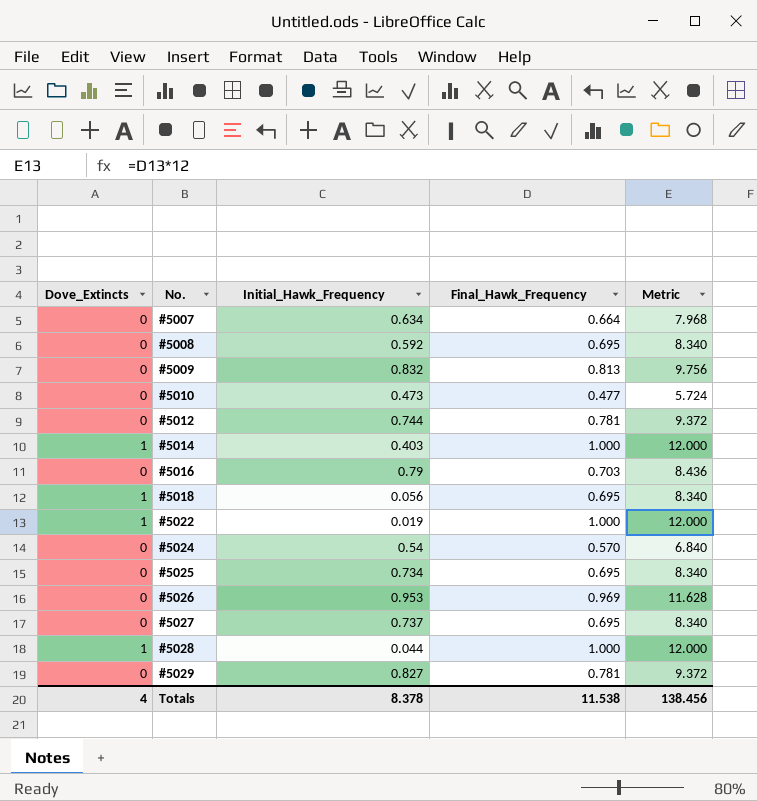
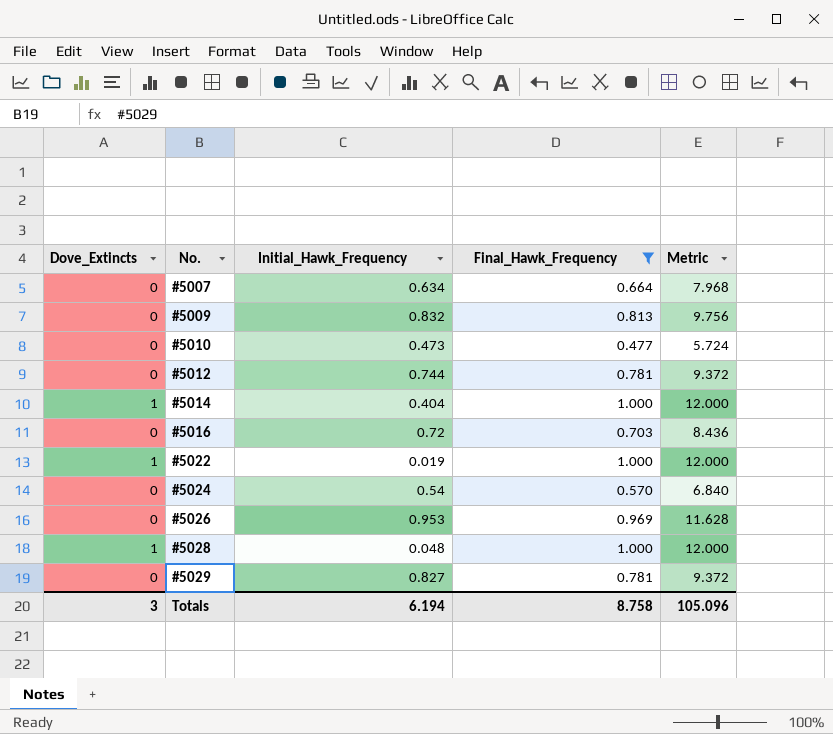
filter: none -> Final_Hawk_Frequency != 0.695
#5014 | Initial_Hawk_Frequency: 0.403 -> 0.404
#5016 | Initial_Hawk_Frequency: 0.79 -> 0.72
#5028 | Initial_Hawk_Frequency: 0.044 -> 0.048
Totals | Dove_Extincts: 4 -> 3
Totals | Initial_Hawk_Frequency: 8.378 -> 6.194
Totals | Final_Hawk_Frequency: 11.538 -> 8.758
Totals | Metric: 138.456 -> 105.096

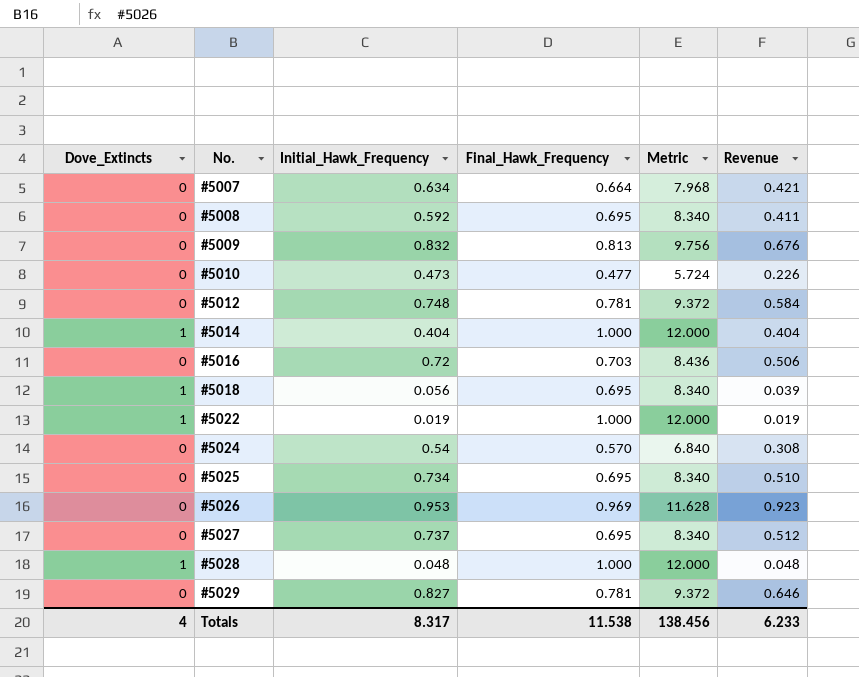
filter: Final_Hawk_Frequency != 0.695 -> none
column Revenue | formula: none -> [Initial_Hawk_Frequency] * [Final_Hawk_Frequency]
#5012 | Initial_Hawk_Frequency: 0.744 -> 0.748
Totals | Dove_Extincts: 3 -> 4
Totals | Initial_Hawk_Frequency: 6.194 -> 8.317
Totals | Final_Hawk_Frequency: 8.758 -> 11.538
Totals | Metric: 105.096 -> 138.456

